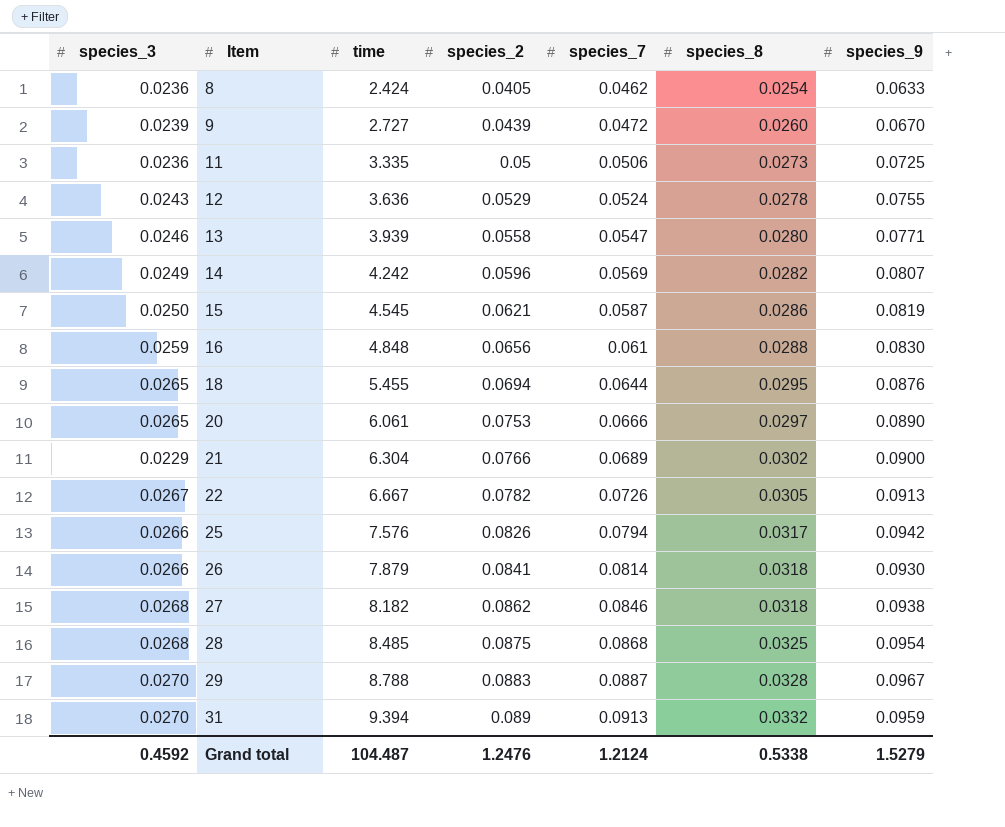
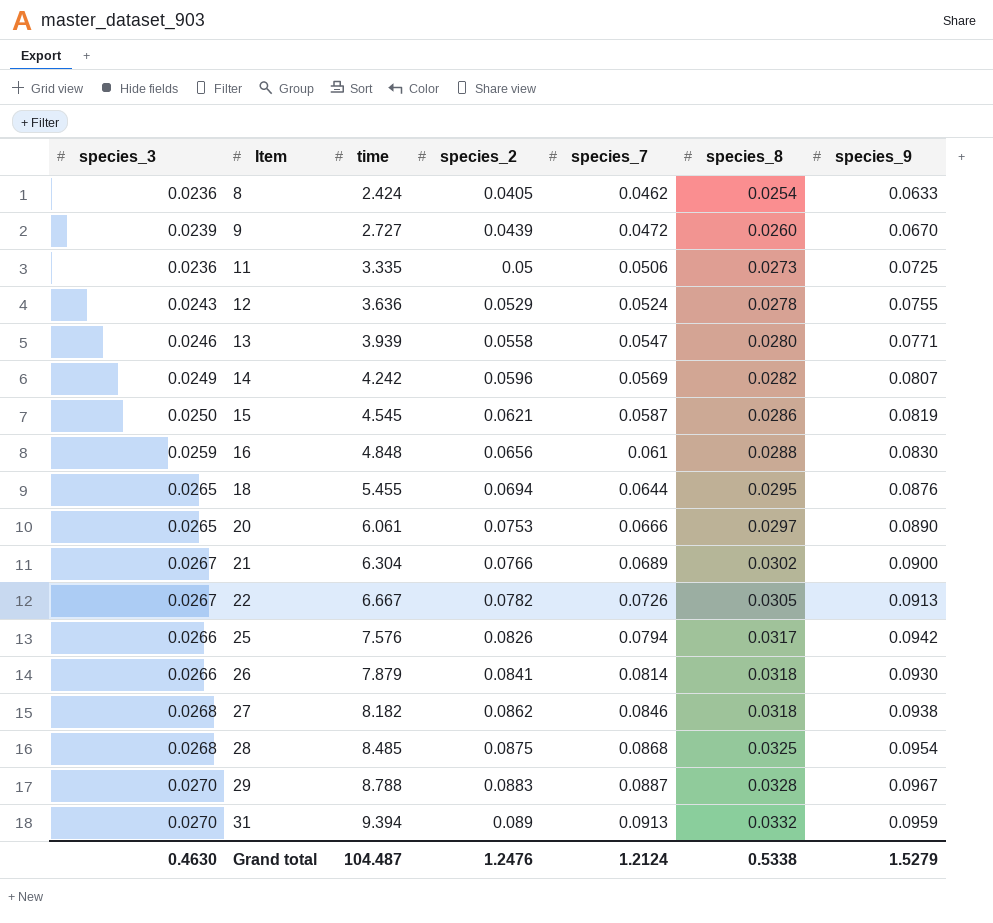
21 | species_3: 0.0229 -> 0.0267
Grand total | species_3: 0.4592 -> 0.4630

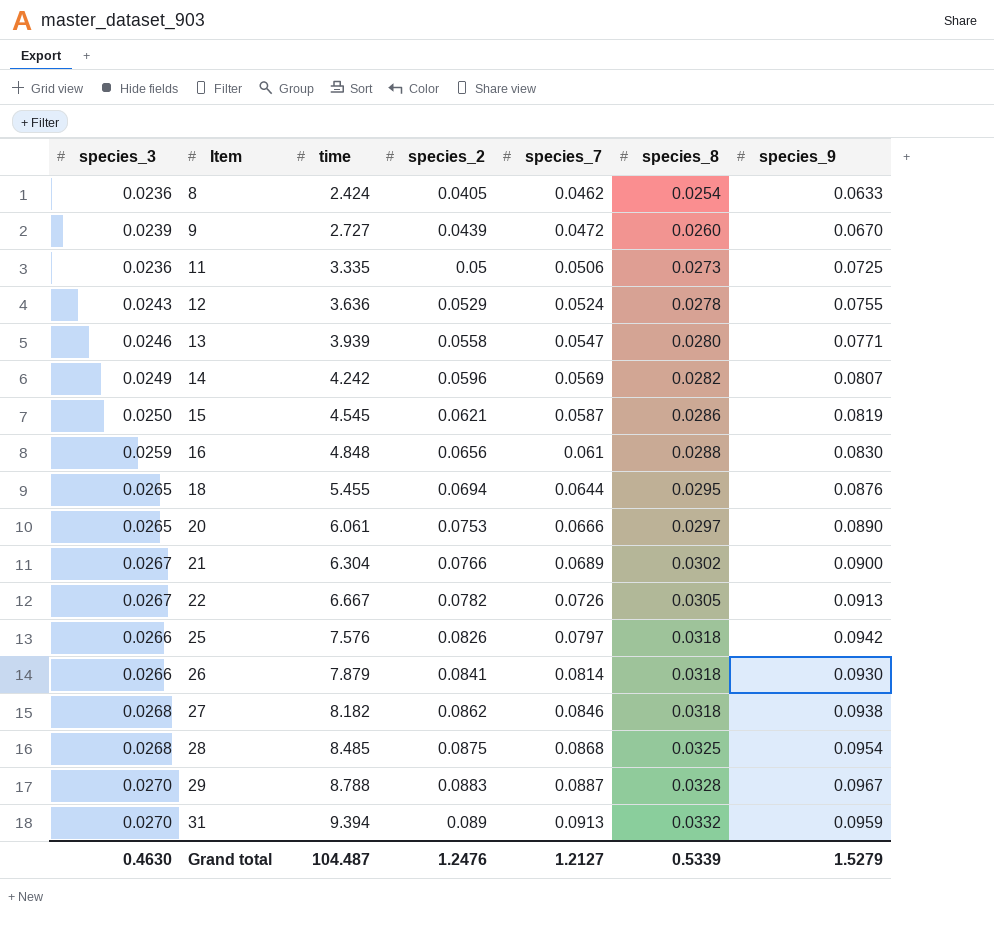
25 | species_7: 0.0794 -> 0.0797
25 | species_8: 0.0317 -> 0.0318
Grand total | species_7: 1.2124 -> 1.2127
Grand total | species_8: 0.5338 -> 0.5339

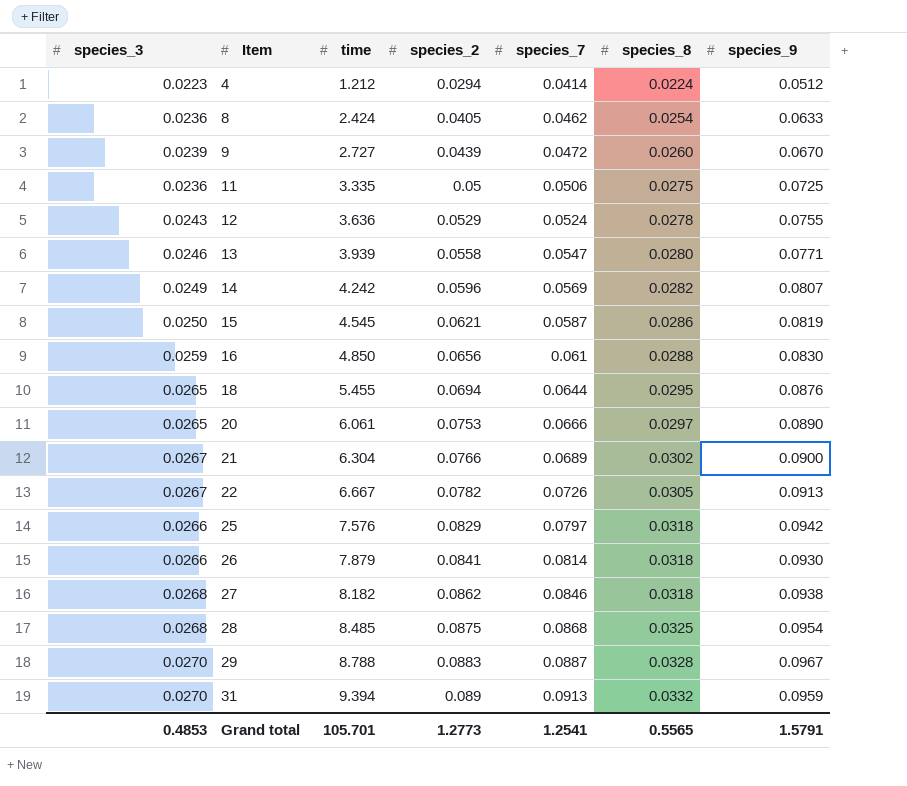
row 4: none -> 0.0223 | 1.212 | 0.0294 | 0.0414 | 0.0224 | 0.0512
11 | species_8: 0.0273 -> 0.0275
16 | time: 4.848 -> 4.850
25 | species_2: 0.0826 -> 0.0829
Grand total | species_3: 0.4630 -> 0.4853
Grand total | time: 104.487 -> 105.701
Grand total | species_2: 1.2476 -> 1.2773
Grand total | species_7: 1.2127 -> 1.2541
Grand total | species_8: 0.5339 -> 0.5565
Grand total | species_9: 1.5279 -> 1.5791

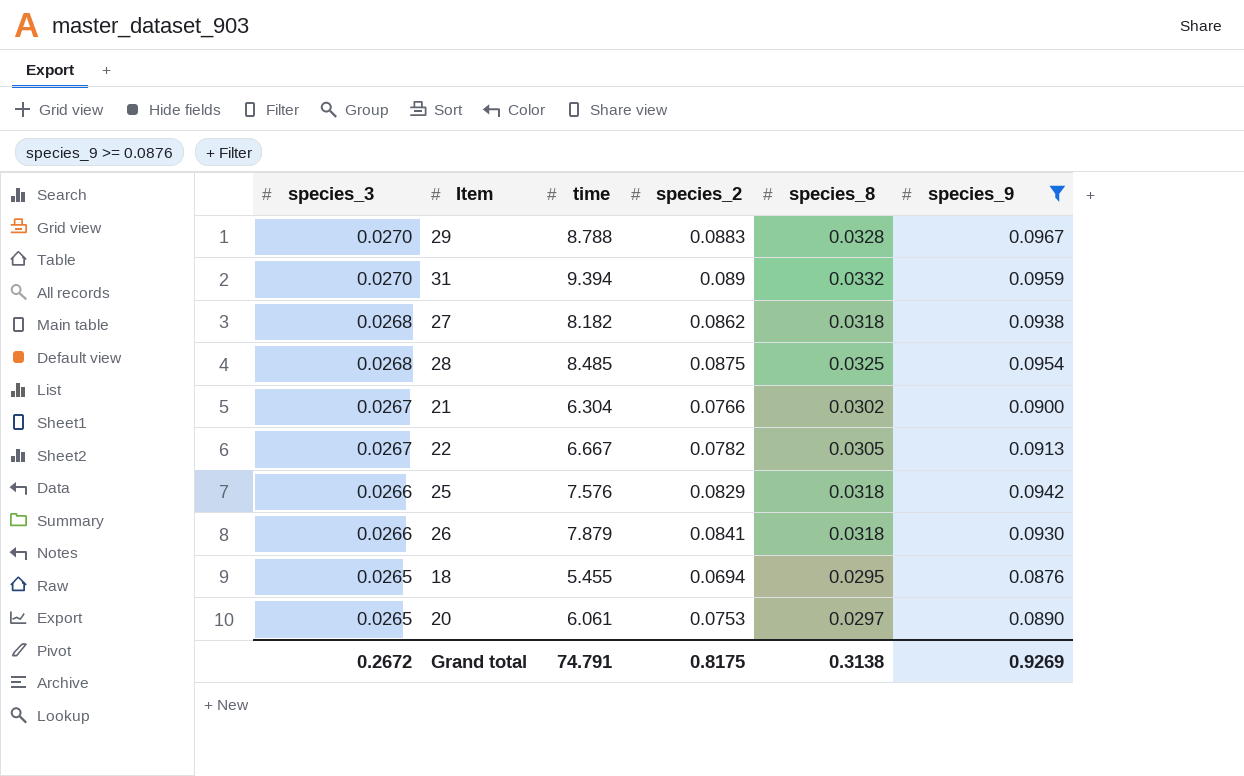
filter: none -> species_9 >= 0.0876
row order: Item ascending -> species_3 descending
column species_7 | position: 5 -> none
Grand total | species_3: 0.4853 -> 0.2672
Grand total | time: 105.701 -> 74.791
Grand total | species_2: 1.2773 -> 0.8175
Grand total | species_8: 0.5565 -> 0.3138
Grand total | species_9: 1.5791 -> 0.9269

